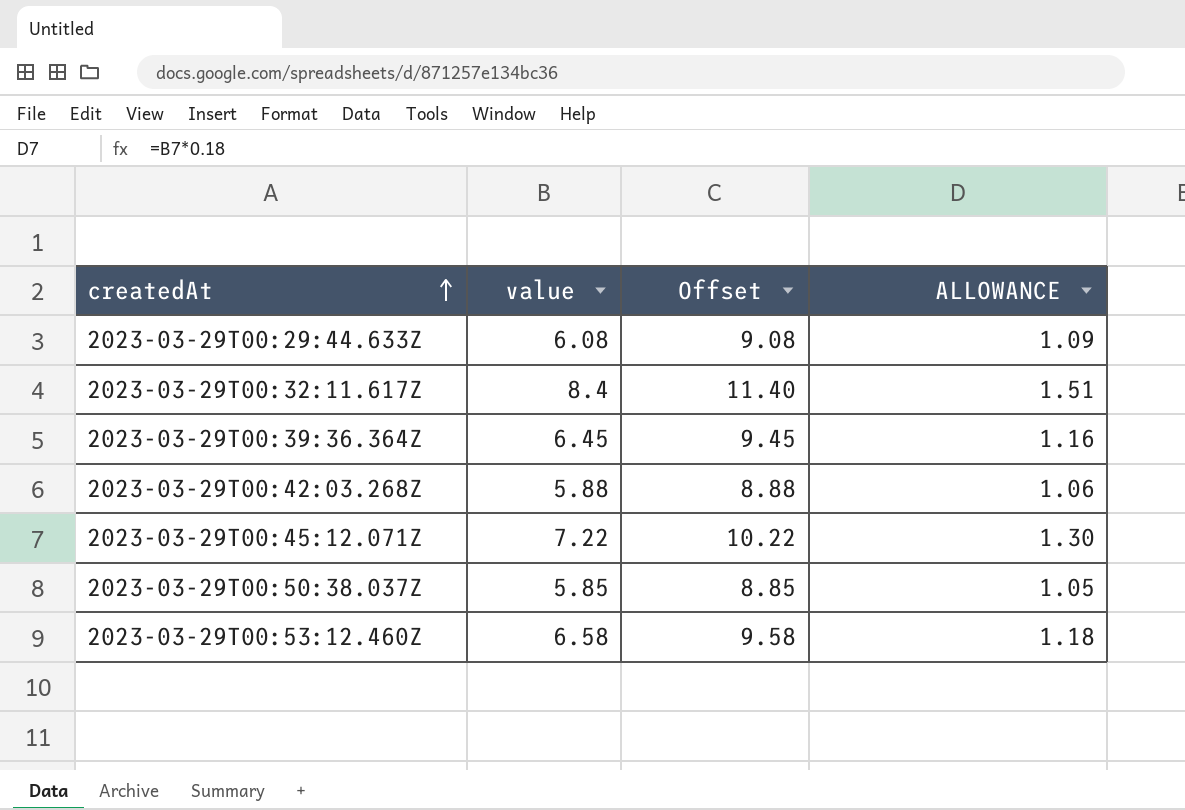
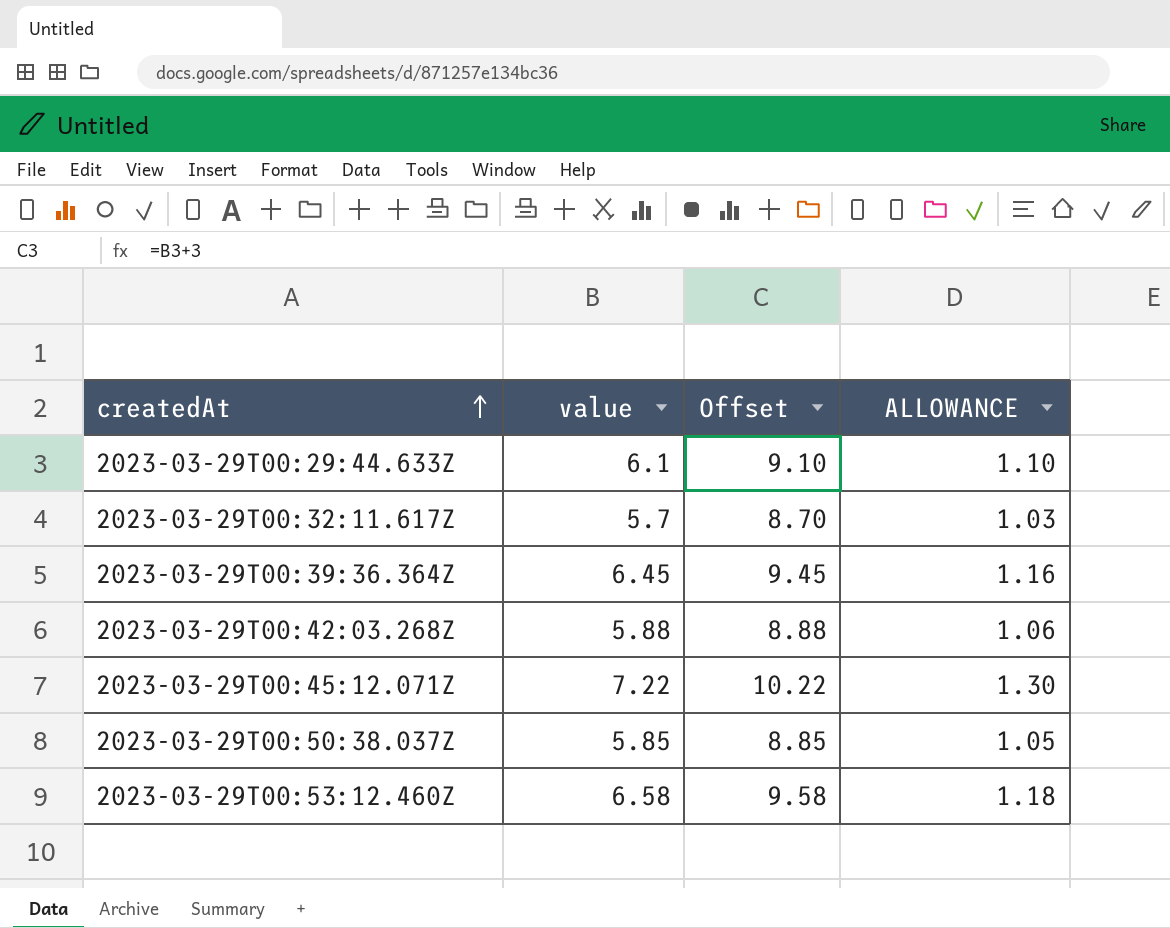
2023-03-29T00:29:44.633Z | value: 6.08 -> 6.1
2023-03-29T00:29:44.633Z | Offset: 9.08 -> 9.10
2023-03-29T00:29:44.633Z | ALLOWANCE: 1.09 -> 1.10
2023-03-29T00:32:11.617Z | value: 8.4 -> 5.7
2023-03-29T00:32:11.617Z | Offset: 11.40 -> 8.70
2023-03-29T00:32:11.617Z | ALLOWANCE: 1.51 -> 1.03

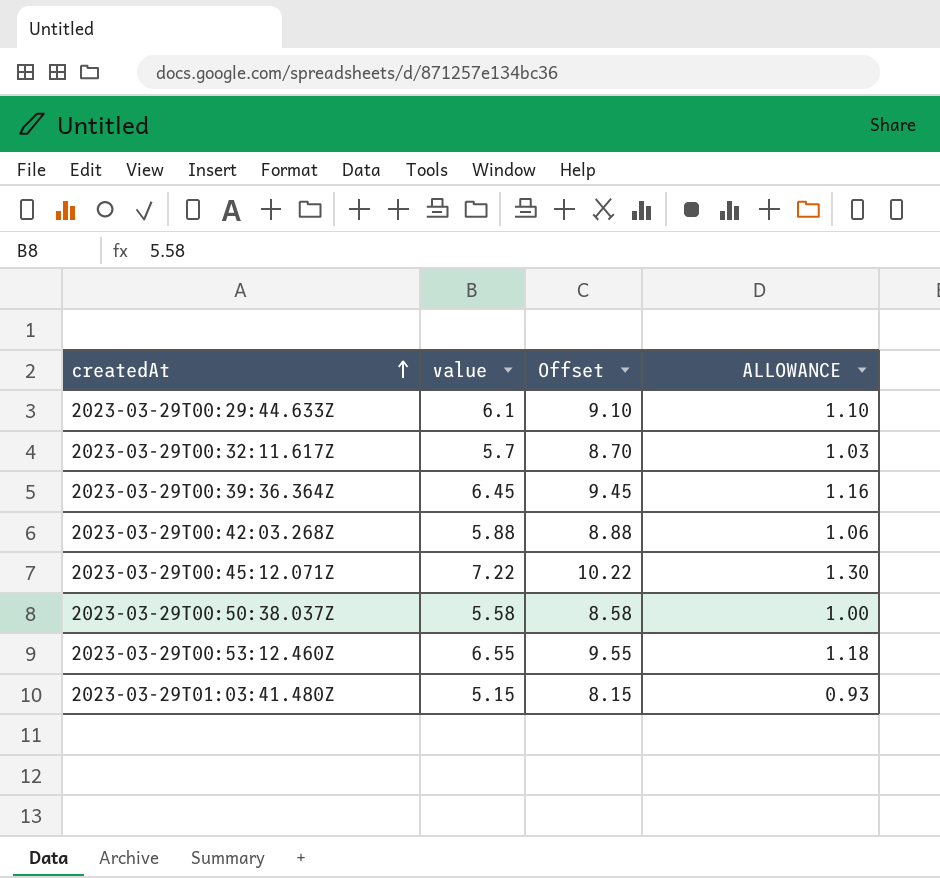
2023-03-29T00:50:38.037Z | value: 5.85 -> 5.58
2023-03-29T00:50:38.037Z | Offset: 8.85 -> 8.58
2023-03-29T00:50:38.037Z | ALLOWANCE: 1.05 -> 1.00
2023-03-29T00:53:12.460Z | value: 6.58 -> 6.55
2023-03-29T00:53:12.460Z | Offset: 9.58 -> 9.55
row 2023-03-29T01:03:41.480Z: none -> 5.15 | 8.15 | 0.93

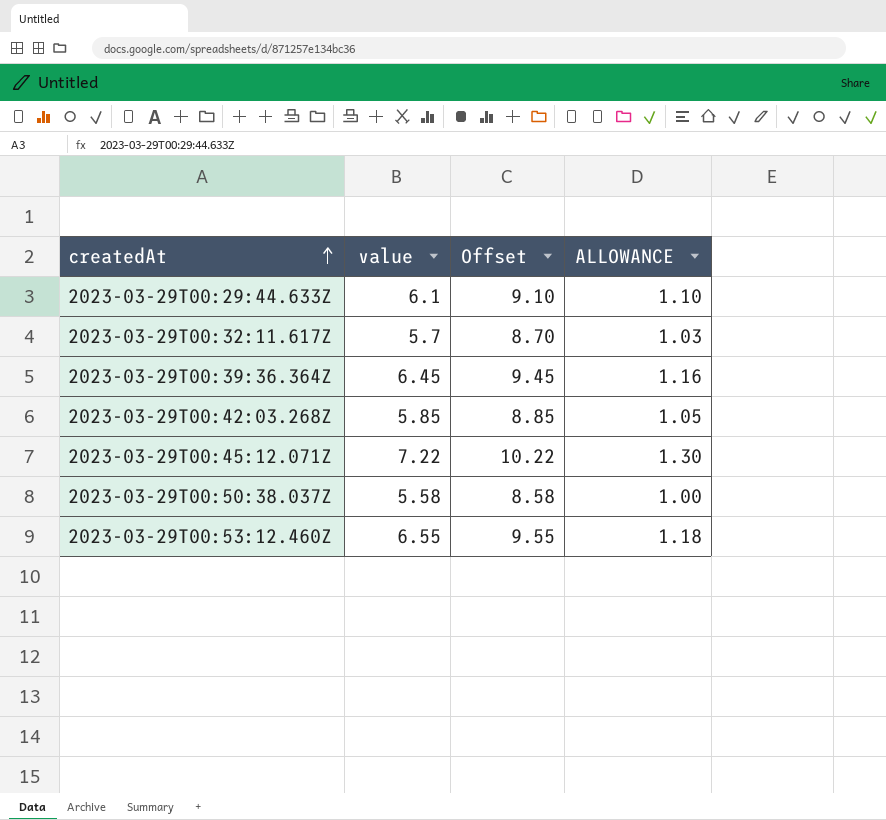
row 2023-03-29T01:03:41.480Z: 5.15 | 8.15 | 0.93 -> none
2023-03-29T00:42:03.268Z | value: 5.88 -> 5.85
2023-03-29T00:42:03.268Z | Offset: 8.88 -> 8.85
2023-03-29T00:42:03.268Z | ALLOWANCE: 1.06 -> 1.05

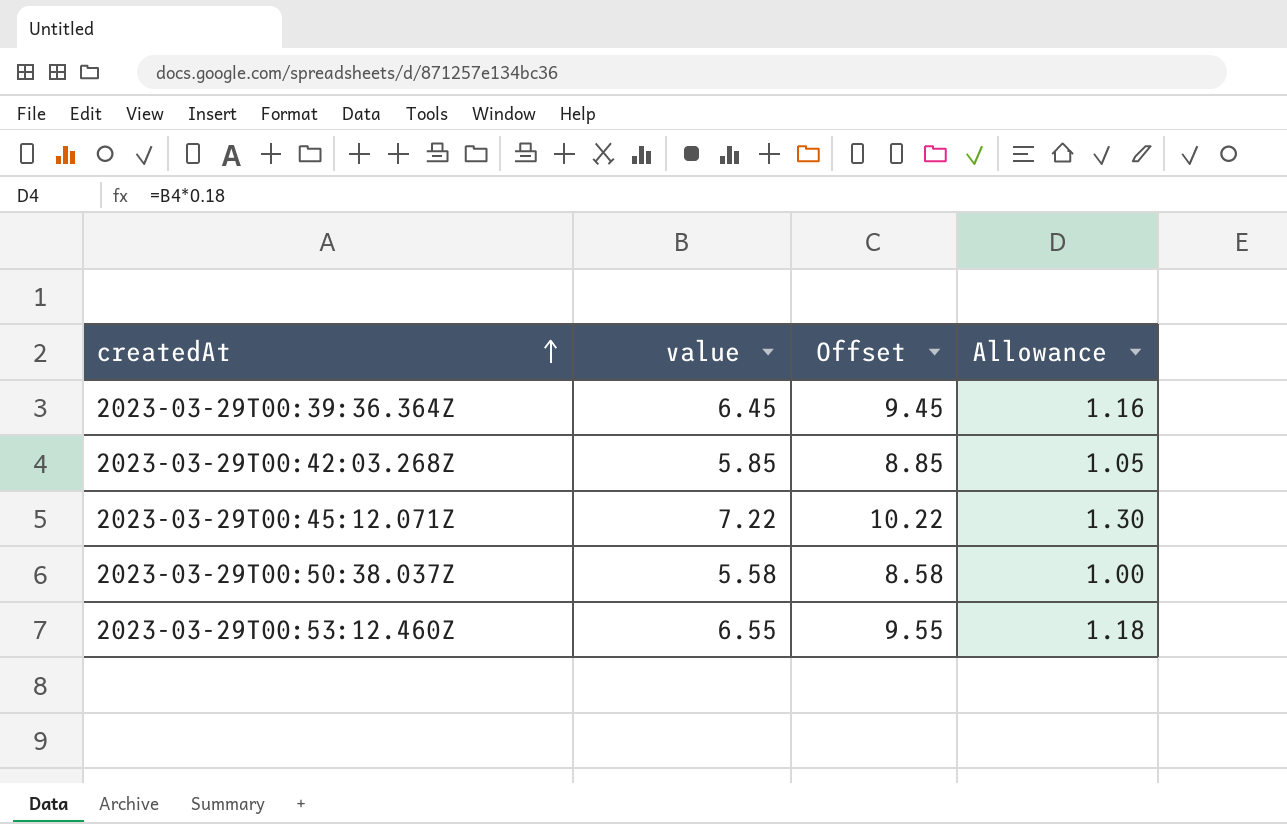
column name: ALLOWANCE -> Allowance
row 2023-03-29T00:29:44.633Z: 6.1 | 9.10 | 1.10 -> none
row 2023-03-29T00:32:11.617Z: 5.7 | 8.70 | 1.03 -> none

